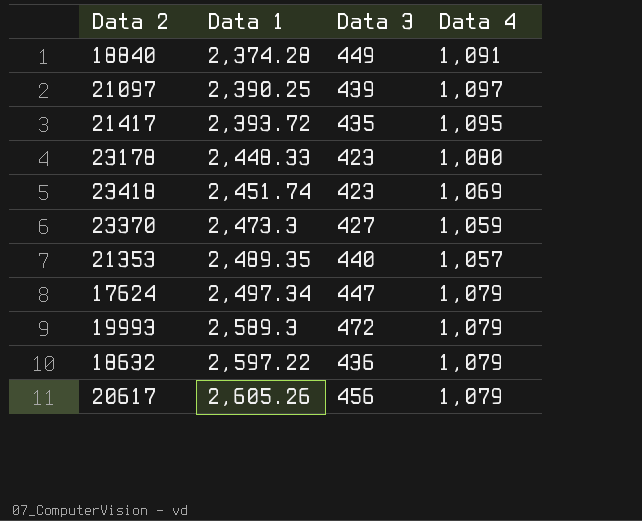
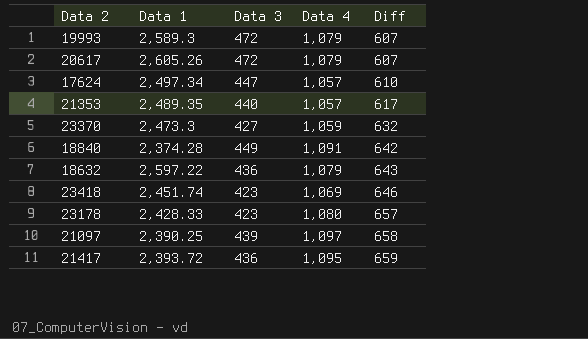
row order: Data 1 ascending -> Diff ascending
column Diff | formula: none -> [Data 4] - [Data 3]
20617 | Data 3: 456 -> 472
17624 | Data 4: 1,079 -> 1,057
23178 | Data 1: 2,448.33 -> 2,428.33
21417 | Data 3: 435 -> 436

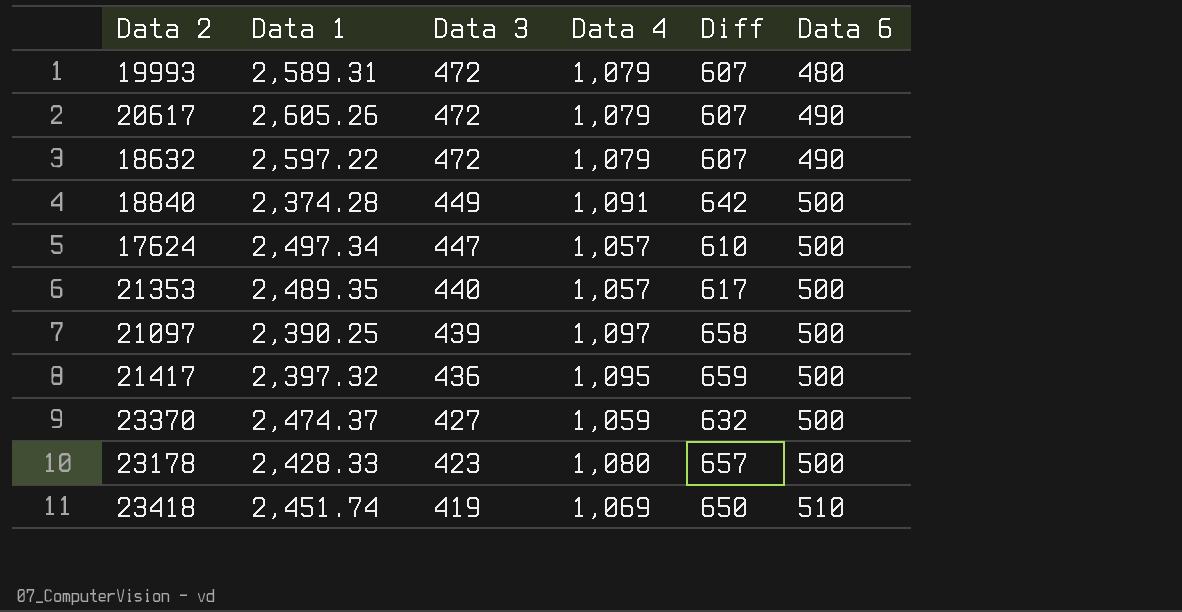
row order: Diff ascending -> Data 3 descending
column Data 6 | position: none -> 6
19993 | Data 1: 2,589.3 -> 2,589.31
18632 | Data 3: 436 -> 472
18632 | Diff: 643 -> 607
21417 | Data 1: 2,393.72 -> 2,397.32
23370 | Data 1: 2,473.3 -> 2,474.37
23418 | Data 3: 423 -> 419
23418 | Diff: 646 -> 650

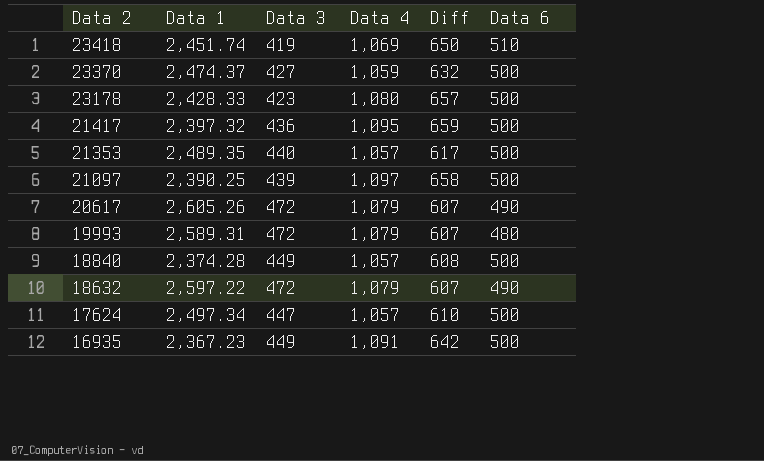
row order: Data 3 descending -> Data 2 descending
18840 | Data 4: 1,091 -> 1,057
18840 | Diff: 642 -> 608
row 16935: none -> 2,367.23 | 449 | 1,091 | 642 | 500

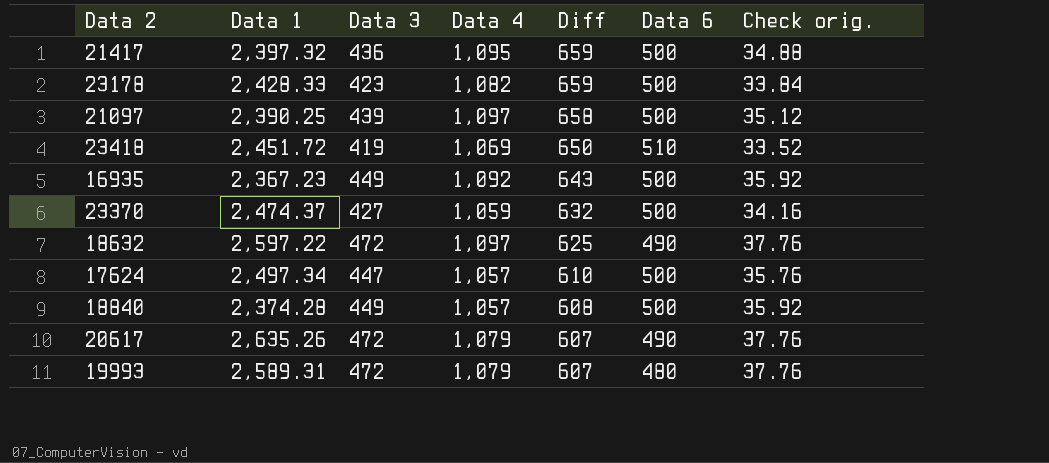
row order: Data 2 descending -> Diff descending
column Check orig. | formula: none -> [Data 3] * 0.08
row 21353: 2,489.35 | 440 | 1,057 | 617 | 500 -> none
23178 | Data 4: 1,080 -> 1,082
23178 | Diff: 657 -> 659
23418 | Data 1: 2,451.74 -> 2,451.72
16935 | Data 4: 1,091 -> 1,092
16935 | Diff: 642 -> 643
18632 | Data 4: 1,079 -> 1,097
18632 | Diff: 607 -> 625
20617 | Data 1: 2,605.26 -> 2,635.26

